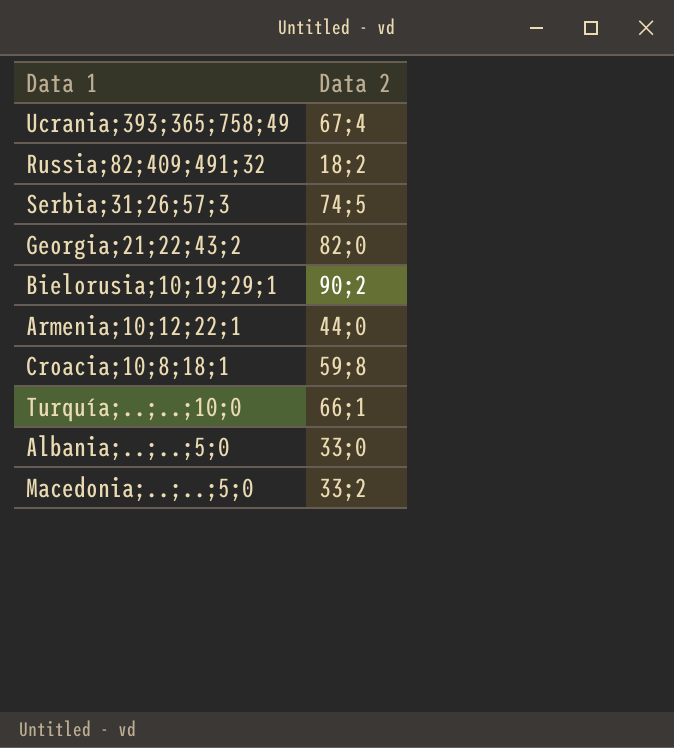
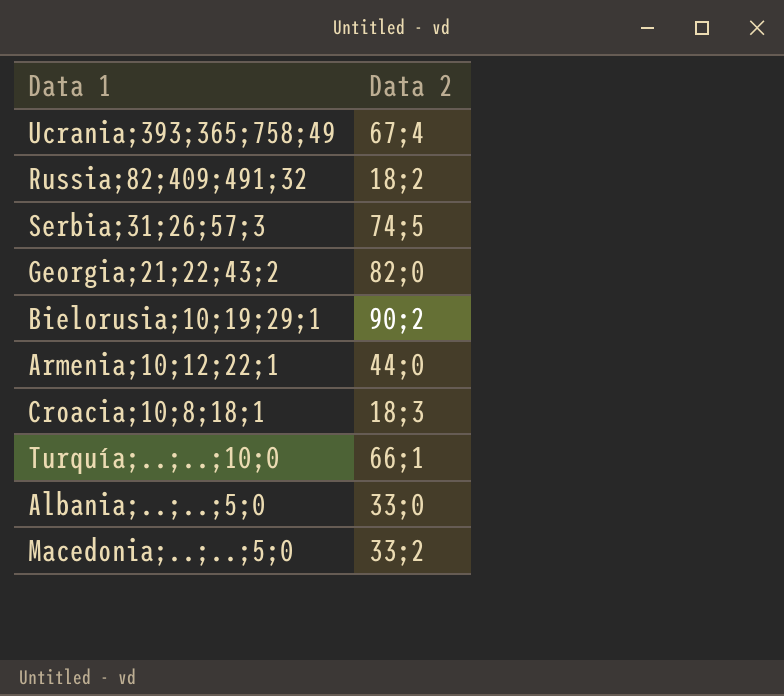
Croacia;10;8;18;1 | Data 2: 59;8 -> 18;3

